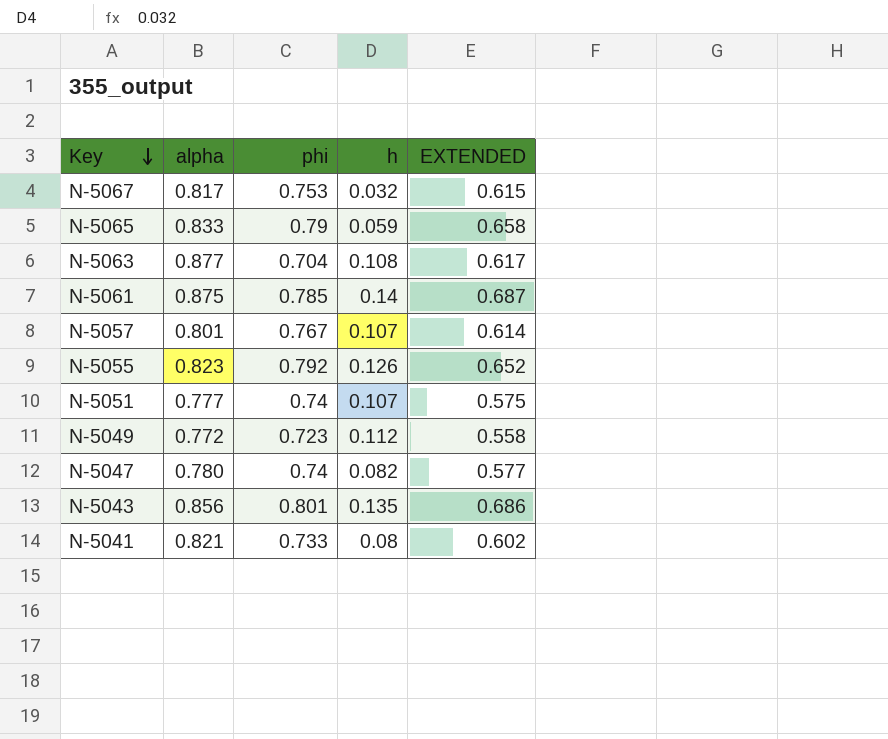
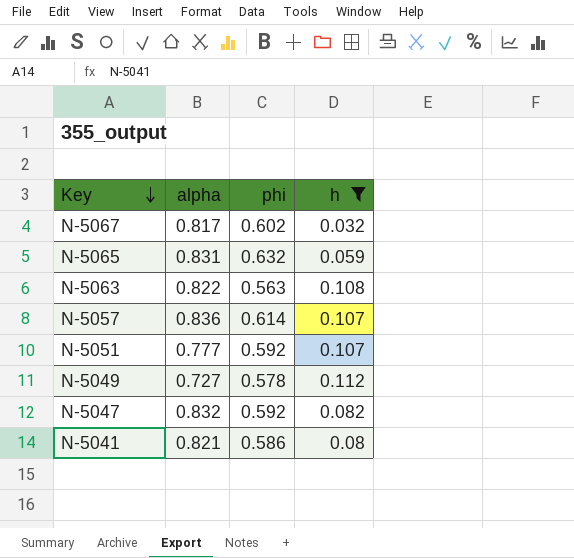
filter: none -> h <= 0.112
column EXTENDED | formula: [alpha] * [phi] -> none
N-5067 | phi: 0.753 -> 0.602
N-5065 | alpha: 0.833 -> 0.831
N-5065 | phi: 0.79 -> 0.632
N-5063 | alpha: 0.877 -> 0.822
N-5063 | phi: 0.704 -> 0.563
N-5057 | alpha: 0.801 -> 0.836
N-5057 | phi: 0.767 -> 0.614
N-5051 | phi: 0.74 -> 0.592
N-5049 | alpha: 0.772 -> 0.727
N-5049 | phi: 0.723 -> 0.578
N-5047 | alpha: 0.780 -> 0.832
N-5047 | phi: 0.74 -> 0.592
N-5041 | phi: 0.733 -> 0.586

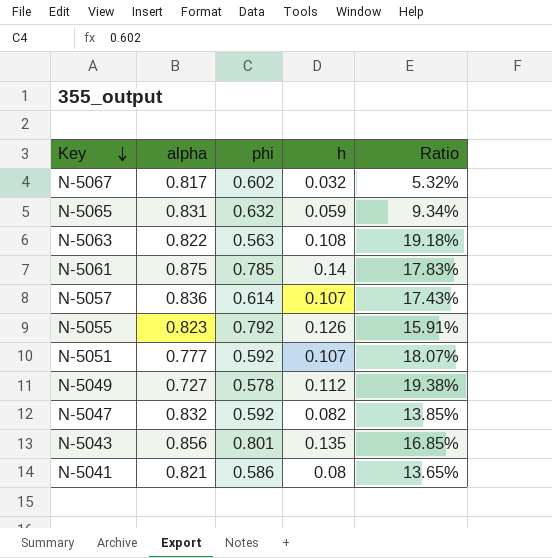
filter: h <= 0.112 -> none
column Ratio | formula: none -> [h] / [phi]

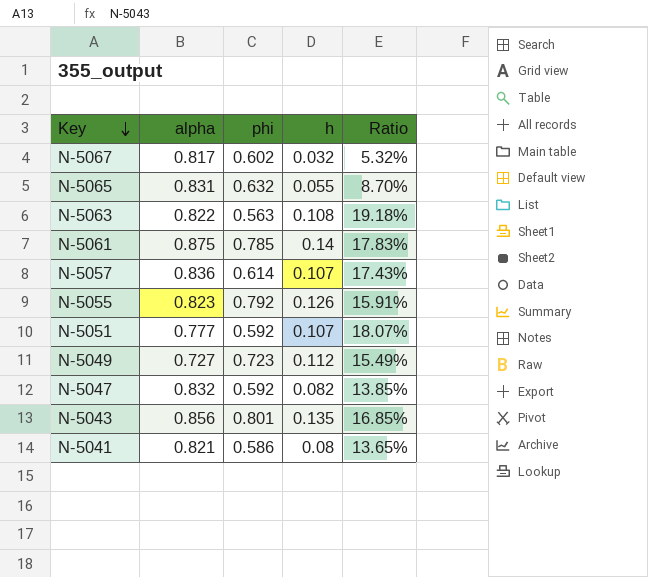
N-5065 | h: 0.059 -> 0.055
N-5065 | Ratio: 9.34% -> 8.70%
N-5049 | phi: 0.578 -> 0.723
N-5049 | Ratio: 19.38% -> 15.49%

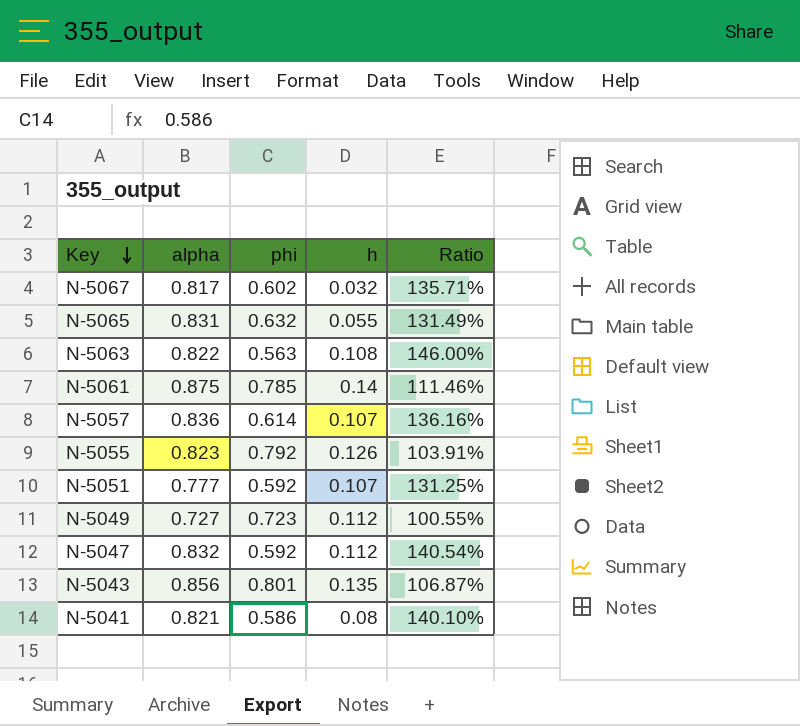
column Ratio | formula: [h] / [phi] -> [alpha] / [phi]
N-5047 | h: 0.082 -> 0.112

